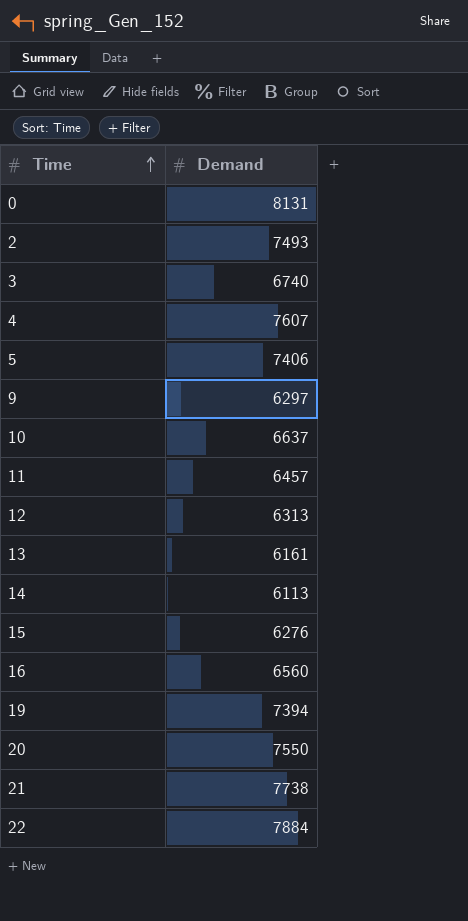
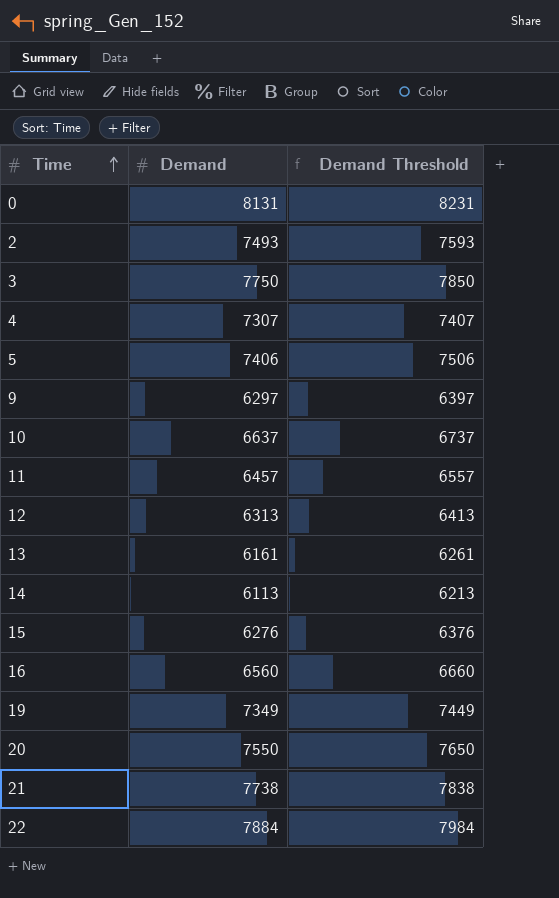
column Demand Threshold | formula: none -> [Demand] + 100
3 | Demand: 6740 -> 7750
4 | Demand: 7607 -> 7307
19 | Demand: 7394 -> 7349

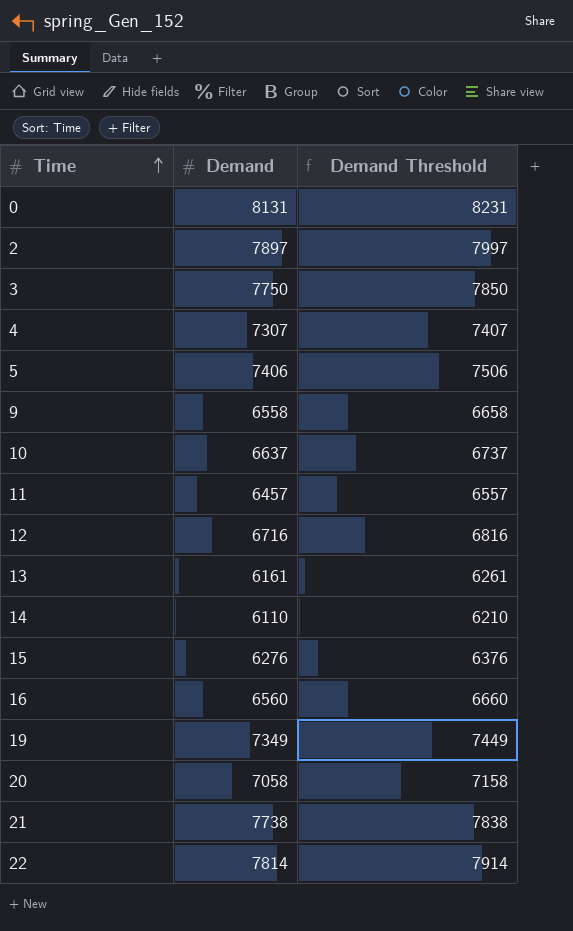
2 | Demand: 7493 -> 7897
2 | Demand Threshold: 7593 -> 7997
9 | Demand: 6297 -> 6558
9 | Demand Threshold: 6397 -> 6658
12 | Demand: 6313 -> 6716
12 | Demand Threshold: 6413 -> 6816
14 | Demand: 6113 -> 6110
14 | Demand Threshold: 6213 -> 6210
20 | Demand: 7550 -> 7058
20 | Demand Threshold: 7650 -> 7158
22 | Demand: 7884 -> 7814
22 | Demand Threshold: 7984 -> 7914

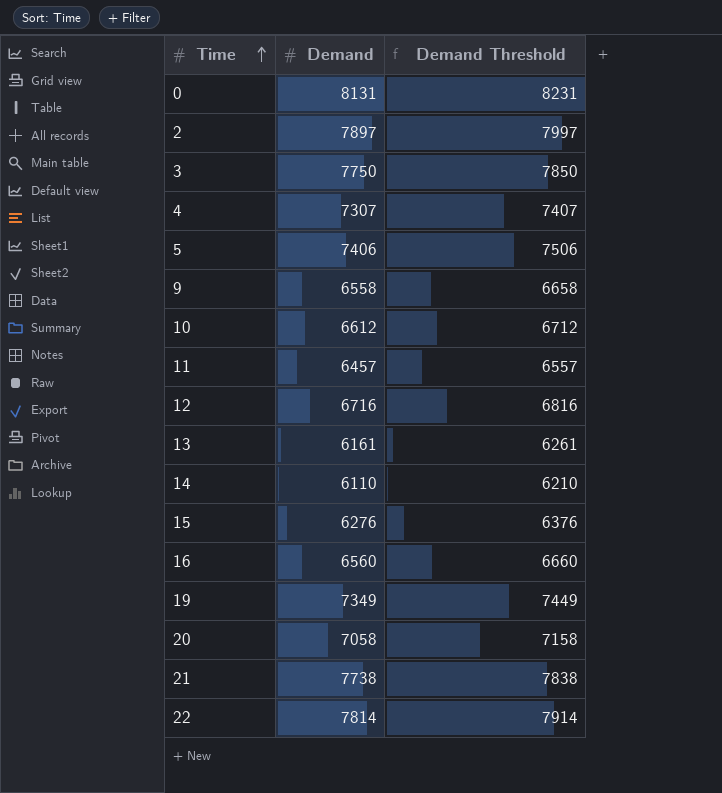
10 | Demand: 6637 -> 6612
10 | Demand Threshold: 6737 -> 6712

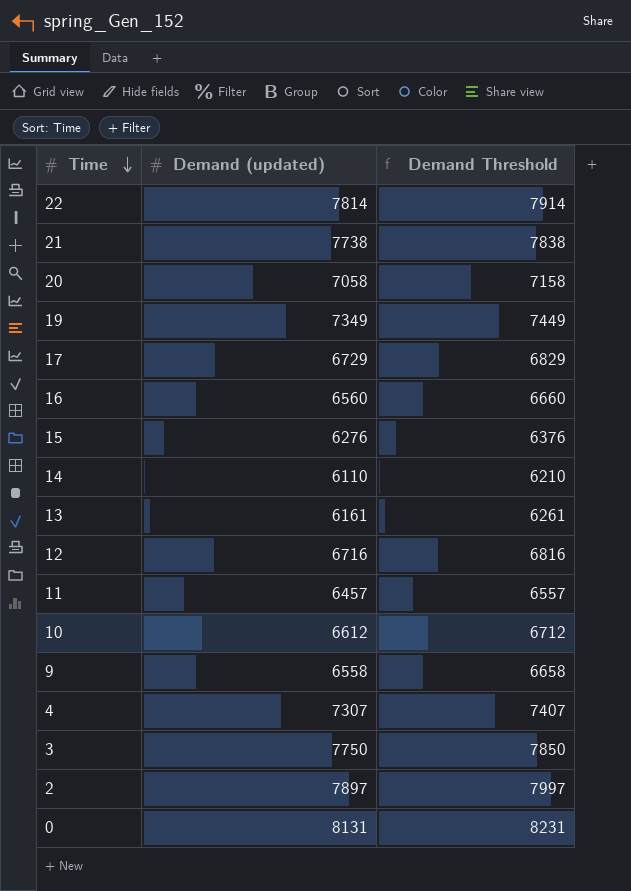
row order: Time ascending -> Time descending
column name: Demand -> Demand (updated)
row 5: 7406 | 7506 -> none
row 17: none -> 6729 | 6829

